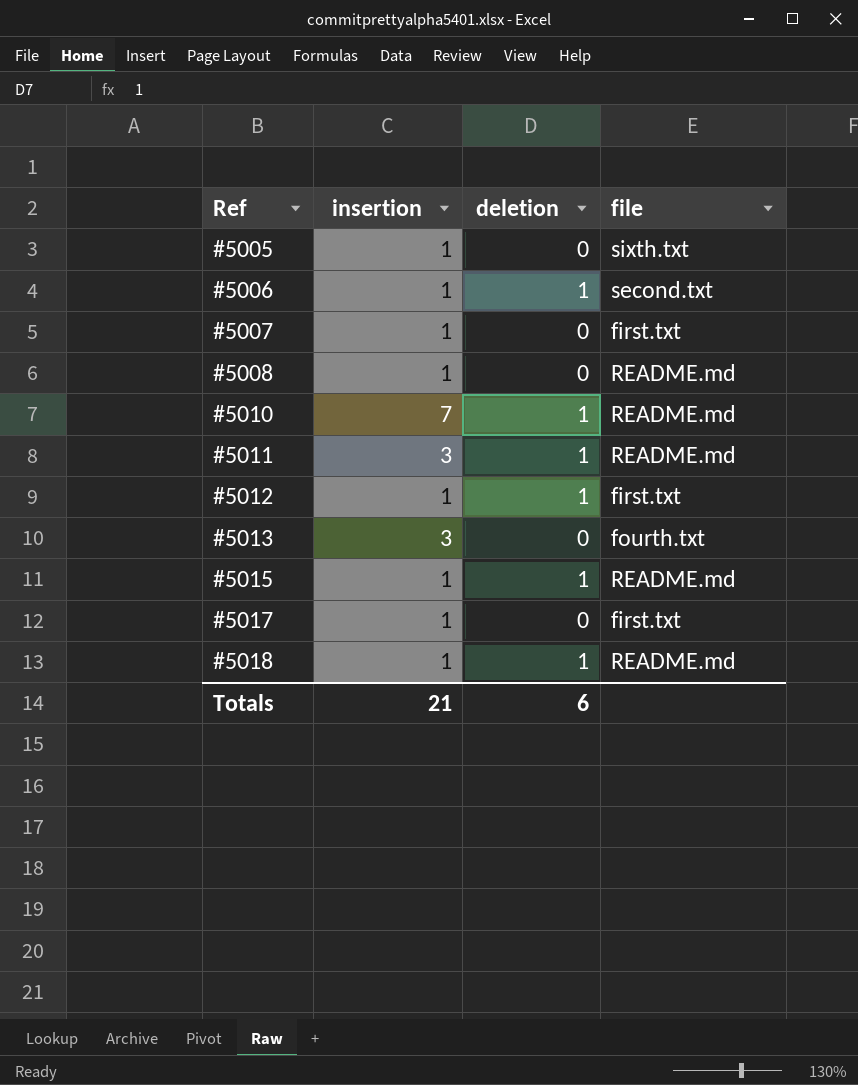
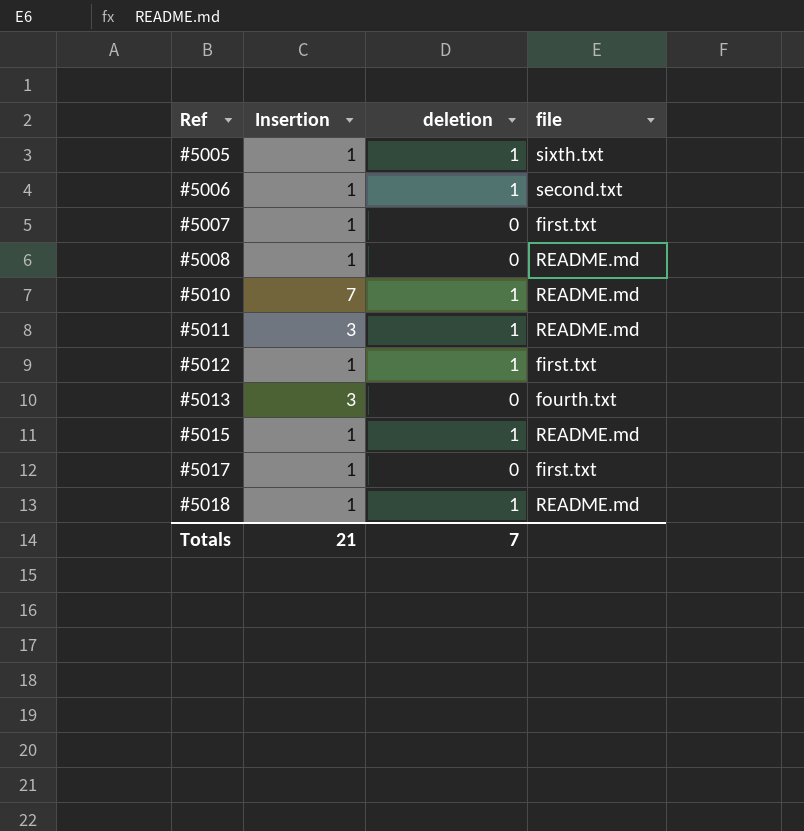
column name: insertion -> Insertion
#5005 | deletion: 0 -> 1
Totals | deletion: 6 -> 7

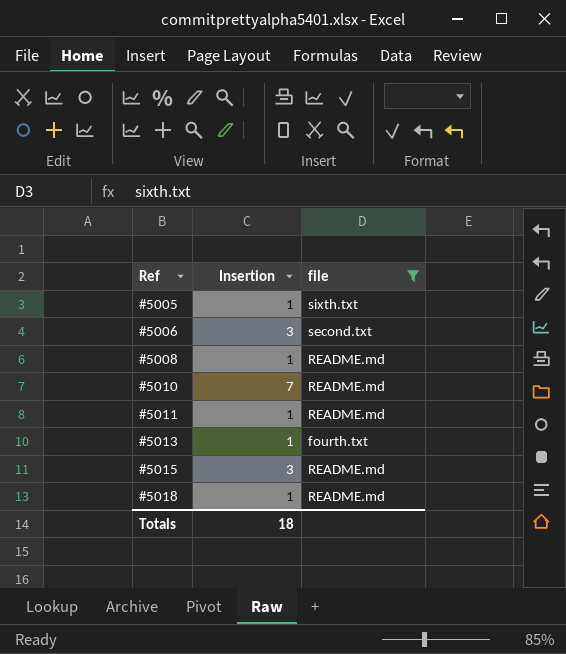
filter: none -> file != first.txt
column deletion | position: 3 -> none
#5006 | Insertion: 1 -> 3
#5011 | Insertion: 3 -> 1
#5013 | Insertion: 3 -> 1
#5015 | Insertion: 1 -> 3
Totals | Insertion: 21 -> 18

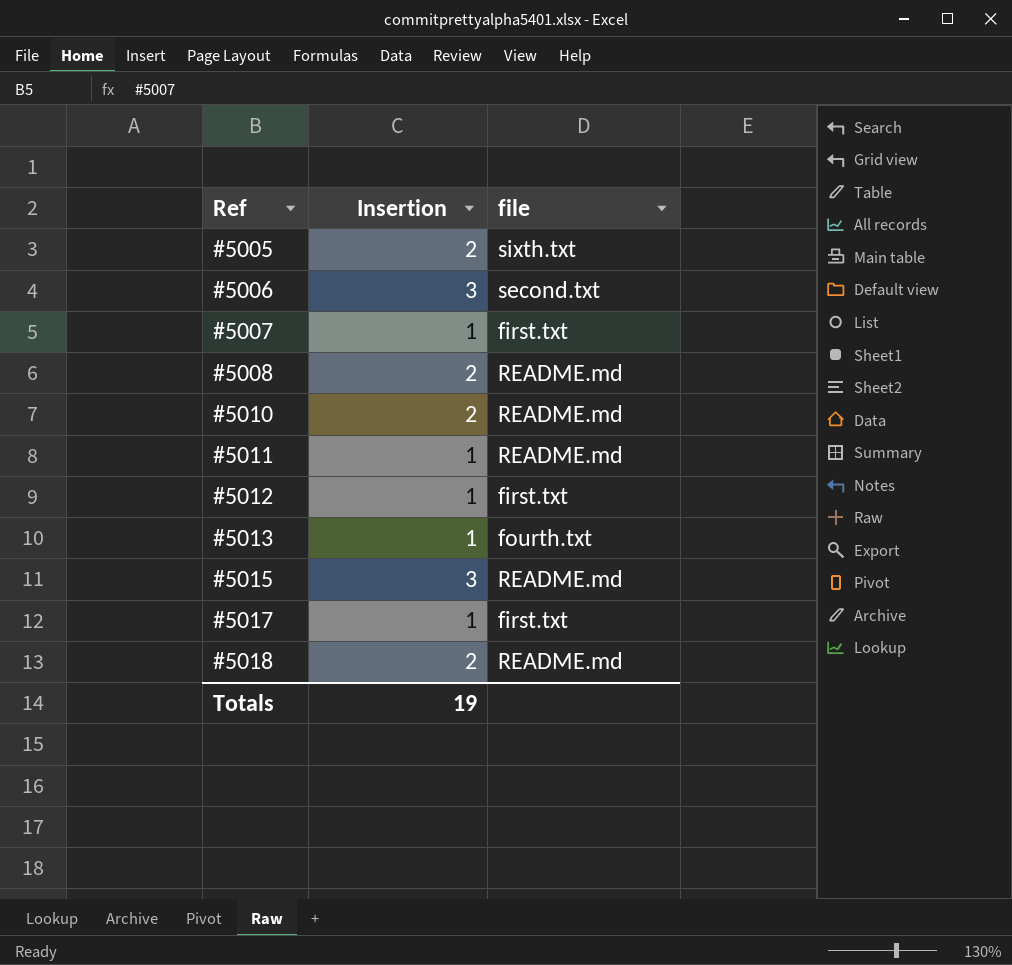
filter: file != first.txt -> none
#5005 | Insertion: 1 -> 2
#5008 | Insertion: 1 -> 2
#5010 | Insertion: 7 -> 2
#5018 | Insertion: 1 -> 2
Totals | Insertion: 18 -> 19

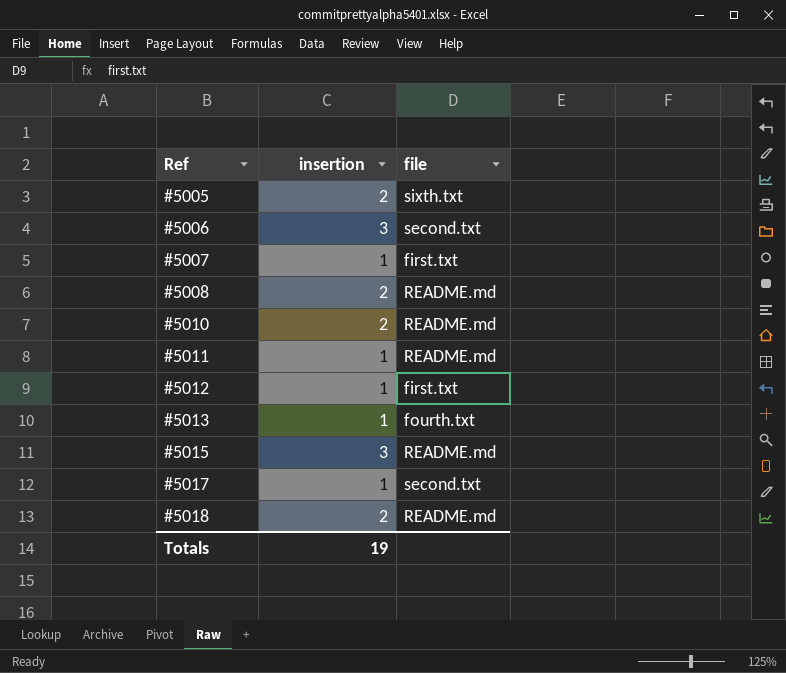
column name: Insertion -> insertion
#5017 | file: first.txt -> second.txt

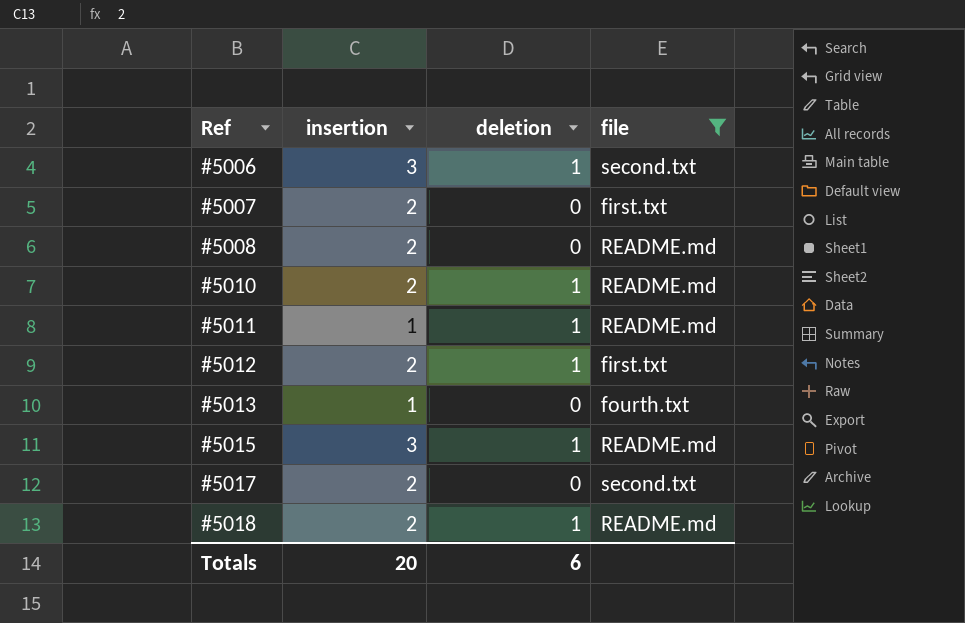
filter: none -> file != sixth.txt
column deletion | position: none -> 3
#5007 | insertion: 1 -> 2
#5012 | insertion: 1 -> 2
#5017 | insertion: 1 -> 2
Totals | insertion: 19 -> 20

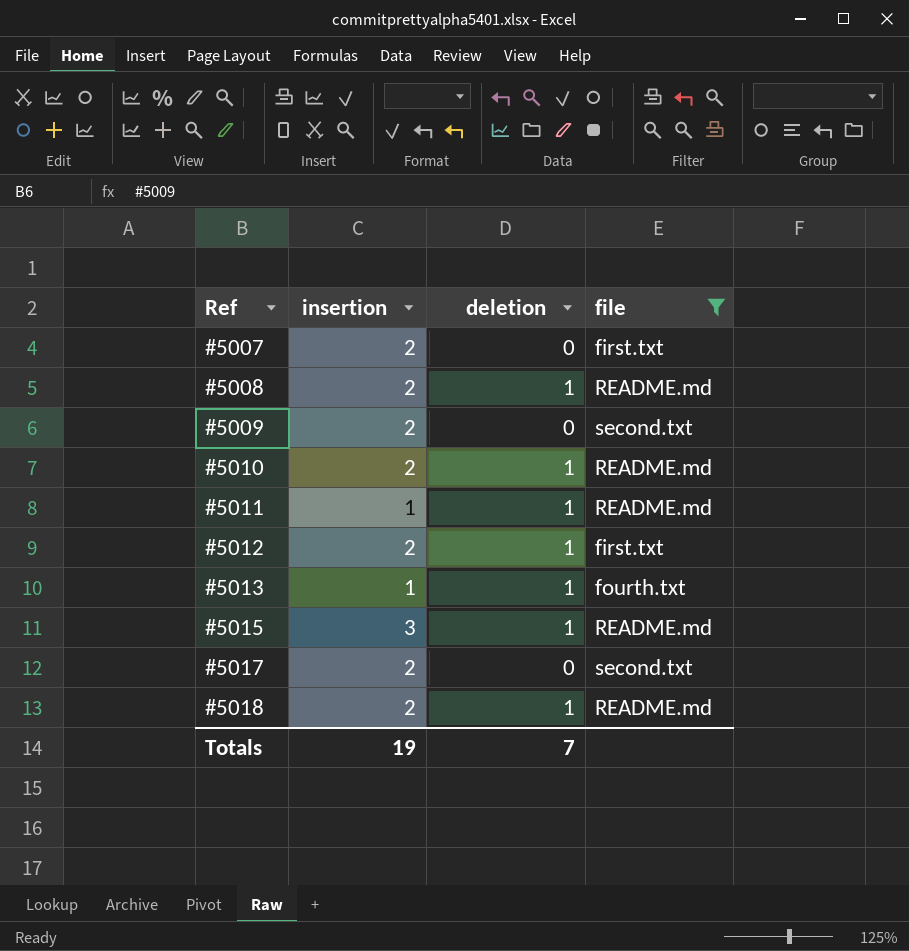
row #5006: 3 | 1 | second.txt -> none
#5008 | deletion: 0 -> 1
row #5009: none -> 2 | 0 | second.txt
#5013 | deletion: 0 -> 1
Totals | insertion: 20 -> 19
Totals | deletion: 6 -> 7

